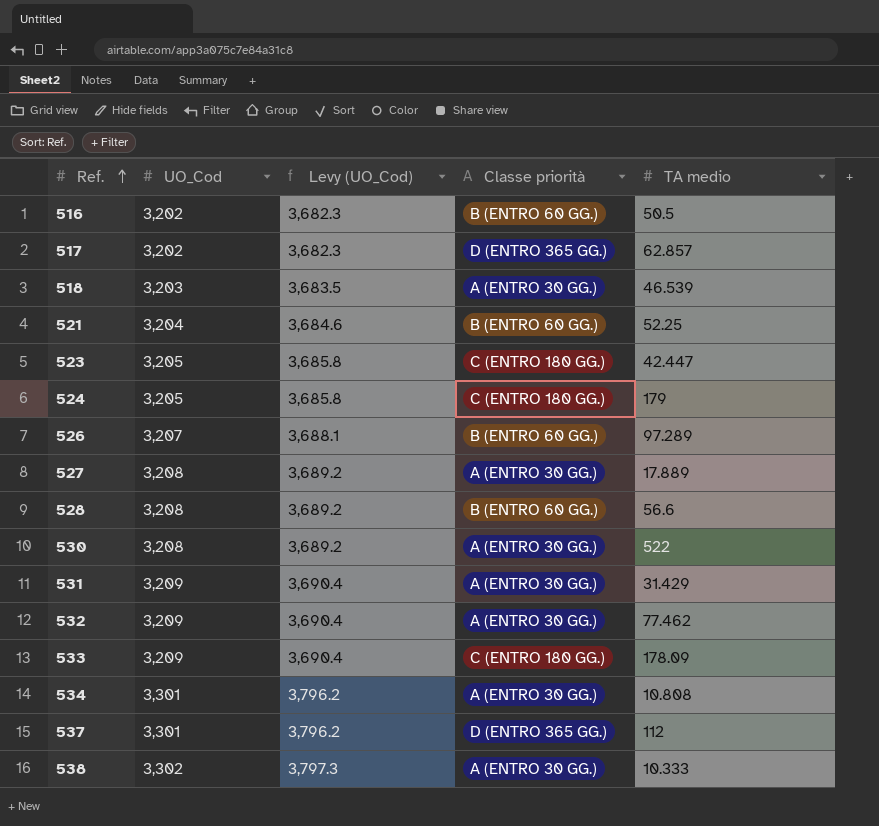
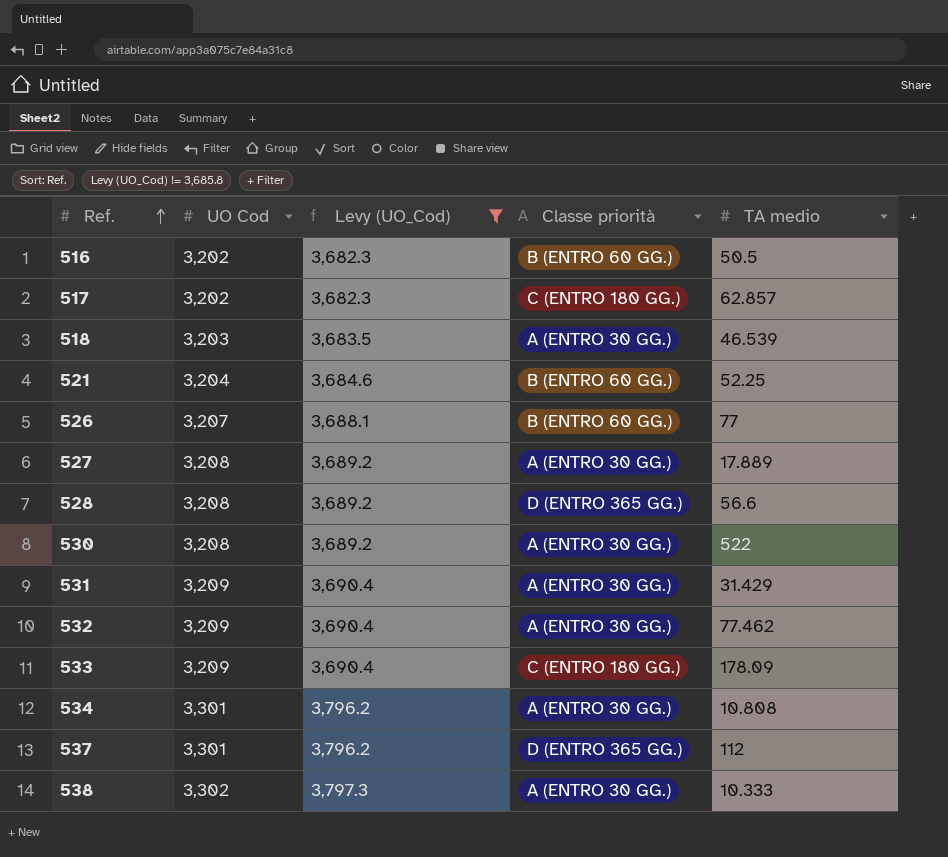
filter: none -> Levy (UO_Cod) != 3,685.8
column name: UO_Cod -> UO Cod
517 | Classe priorità: D (ENTRO 365 GG.) -> C (ENTRO 180 GG.)
526 | TA medio: 97.289 -> 77
528 | Classe priorità: B (ENTRO 60 GG.) -> D (ENTRO 365 GG.)

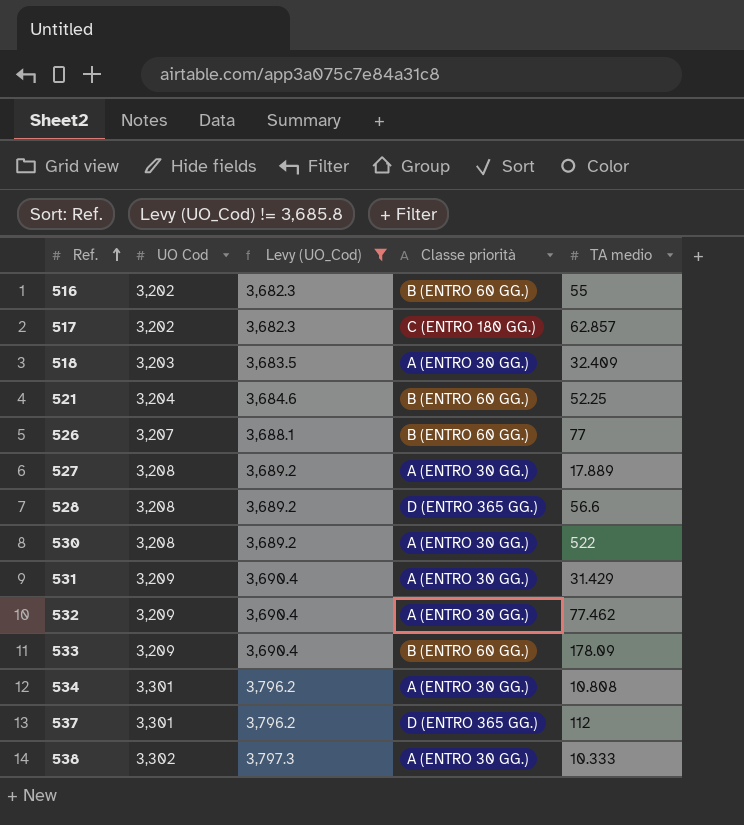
516 | TA medio: 50.5 -> 55
518 | TA medio: 46.539 -> 32.409
533 | Classe priorità: C (ENTRO 180 GG.) -> B (ENTRO 60 GG.)

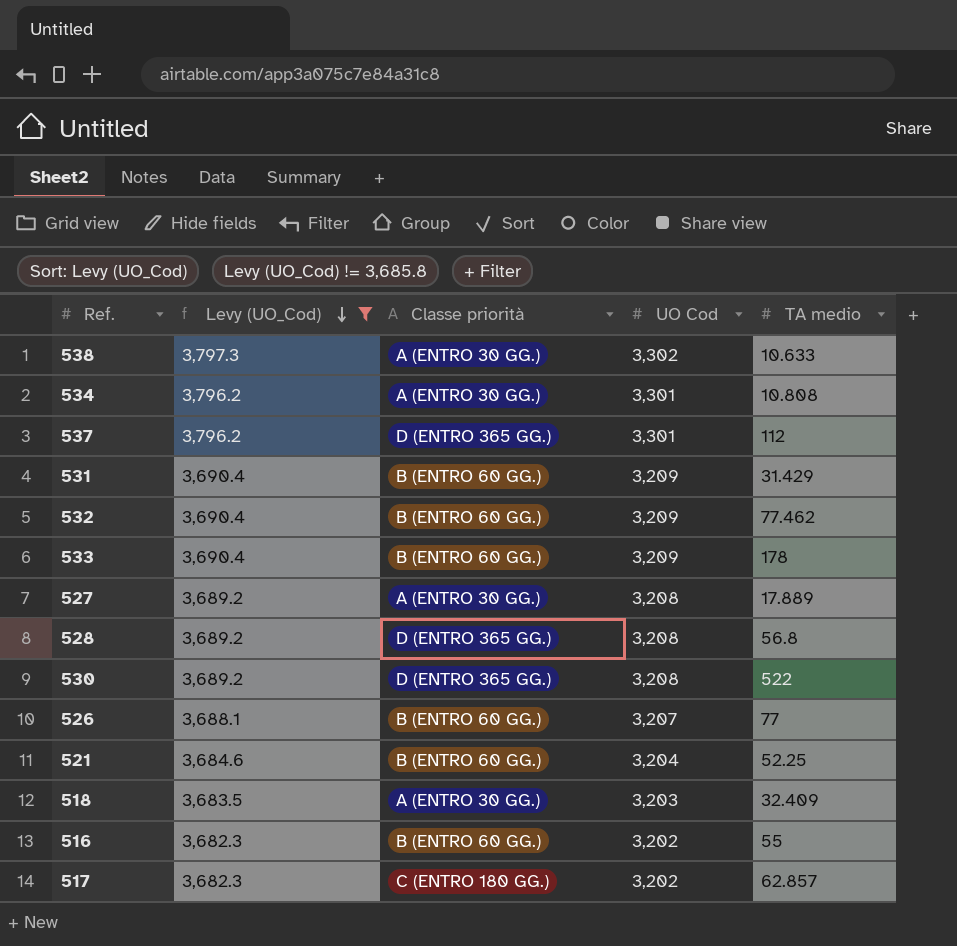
row order: Ref. ascending -> Levy (UO_Cod) descending
column UO Cod | position: 2 -> 4
538 | TA medio: 10.333 -> 10.633
531 | Classe priorità: A (ENTRO 30 GG.) -> B (ENTRO 60 GG.)
532 | Classe priorità: A (ENTRO 30 GG.) -> B (ENTRO 60 GG.)
533 | TA medio: 178.09 -> 178
528 | TA medio: 56.6 -> 56.8
530 | Classe priorità: A (ENTRO 30 GG.) -> D (ENTRO 365 GG.)

